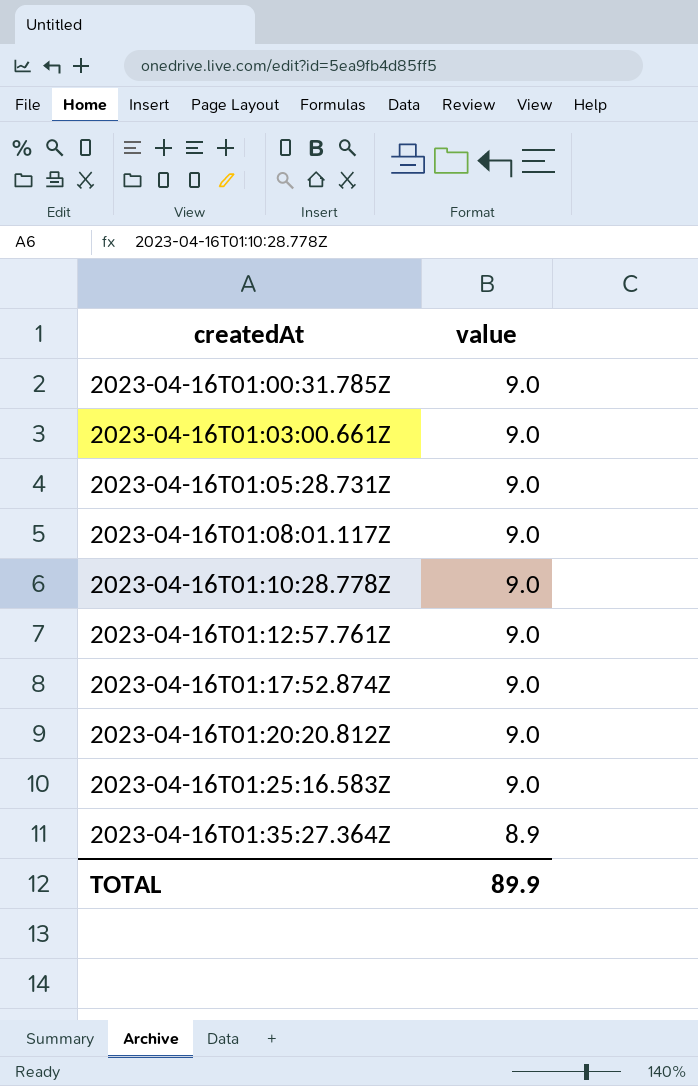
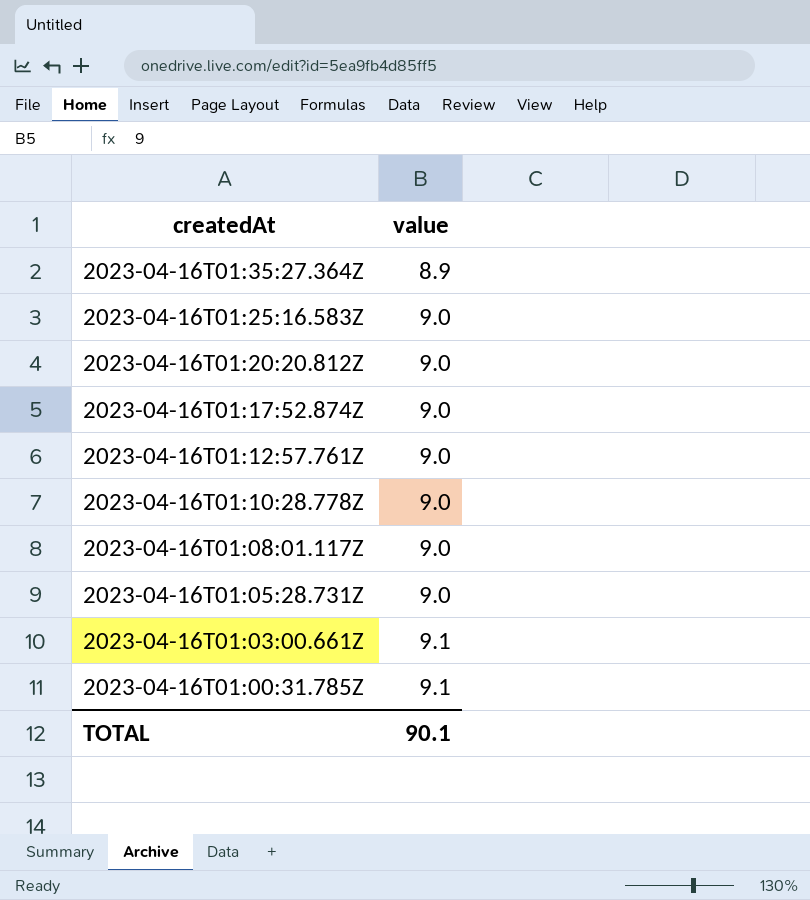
row order: createdAt ascending -> createdAt descending
2023-04-16T01:03:00.661Z | value: 9.0 -> 9.1
2023-04-16T01:00:31.785Z | value: 9.0 -> 9.1
TOTAL | value: 89.9 -> 90.1

